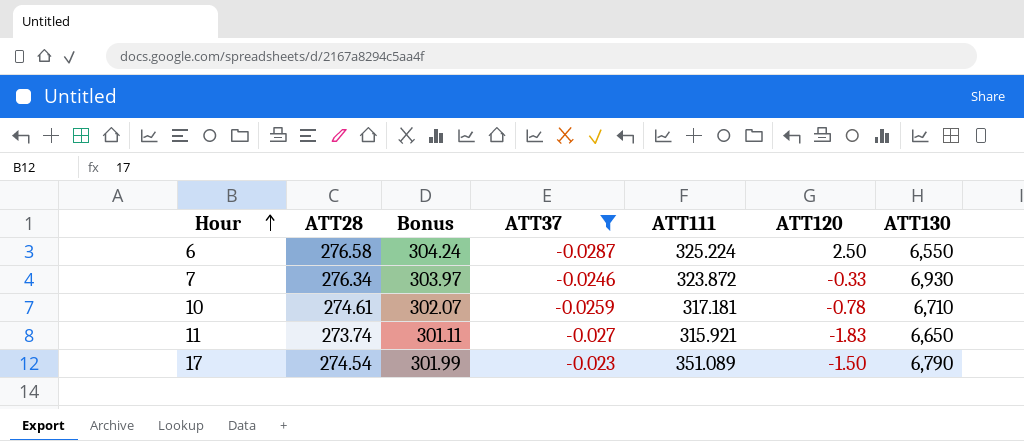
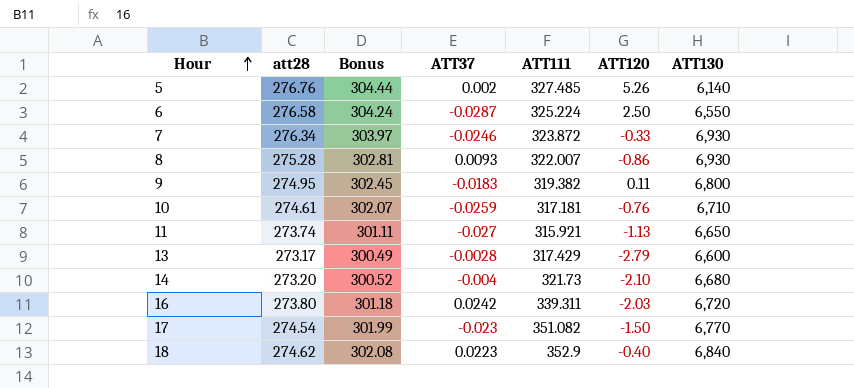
filter: ATT37 <= -0.023 -> none
column name: ATT28 -> att28
10 | ATT120: -0.78 -> -0.76
11 | ATT120: -1.83 -> -1.13
17 | ATT111: 351.089 -> 351.082
17 | ATT130: 6,790 -> 6,770

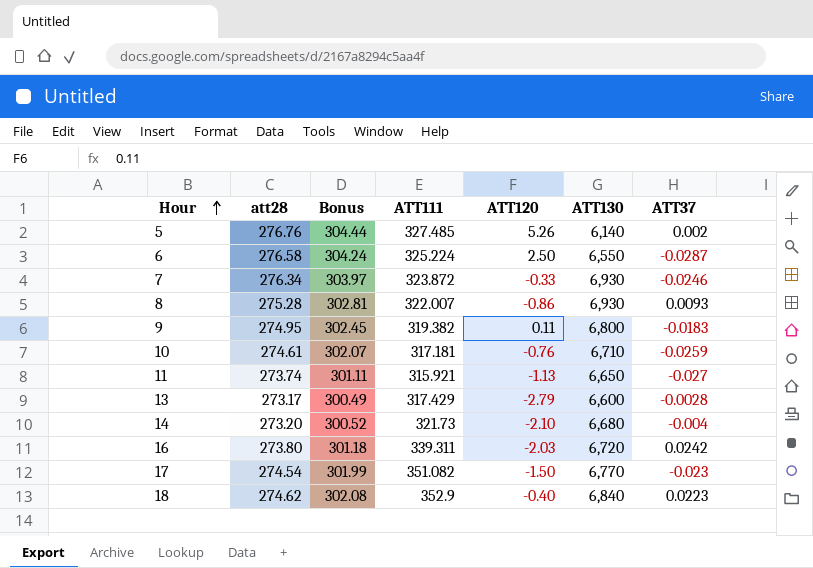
column ATT37 | position: 4 -> 7

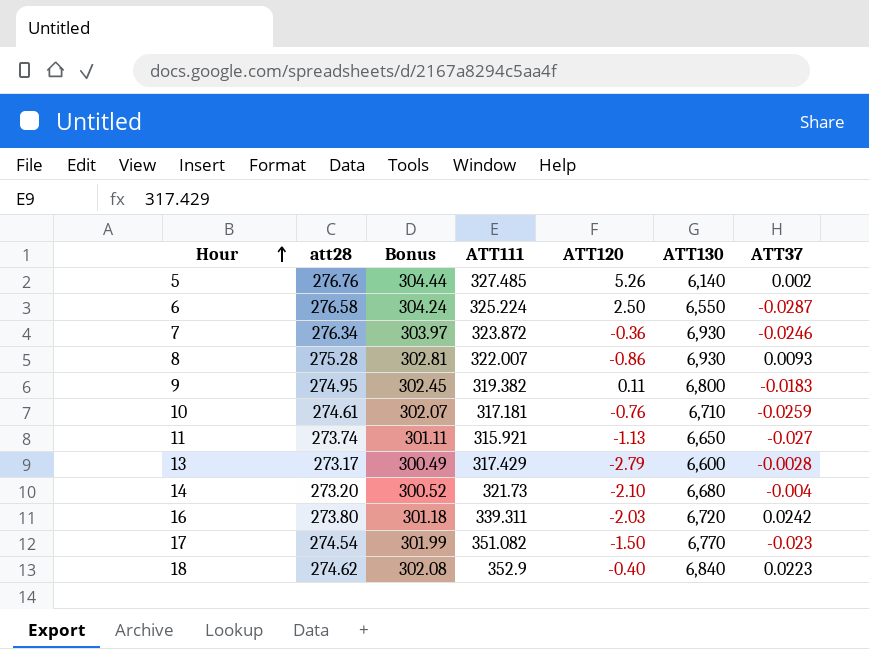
7 | ATT120: -0.33 -> -0.36

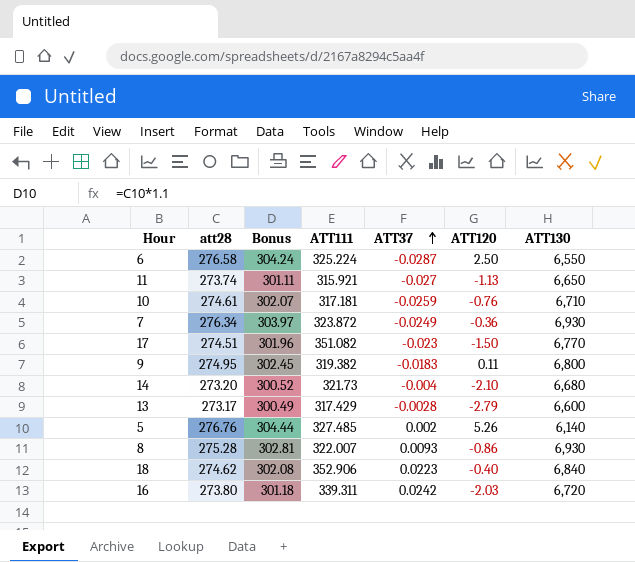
row order: Hour ascending -> ATT37 ascending
column ATT37 | position: 7 -> 5
7 | ATT37: -0.0246 -> -0.0249
17 | att28: 274.54 -> 274.51
17 | Bonus: 301.99 -> 301.96
18 | ATT111: 352.9 -> 352.906

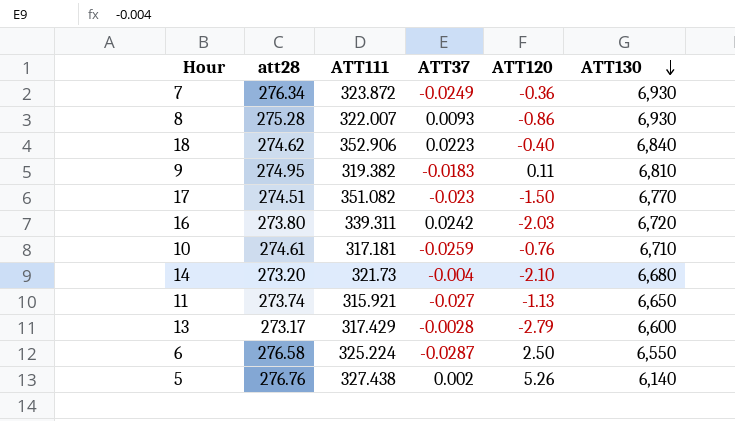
row order: ATT37 ascending -> ATT130 descending
column Bonus | formula: [att28] * 1.1 -> none
9 | ATT130: 6,800 -> 6,810
5 | ATT111: 327.485 -> 327.438

